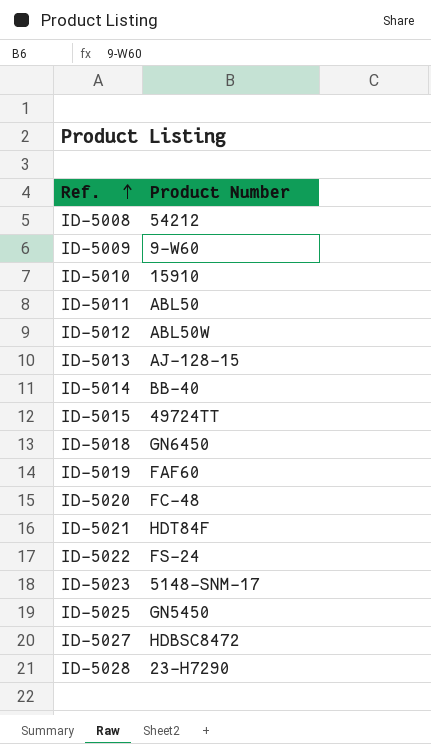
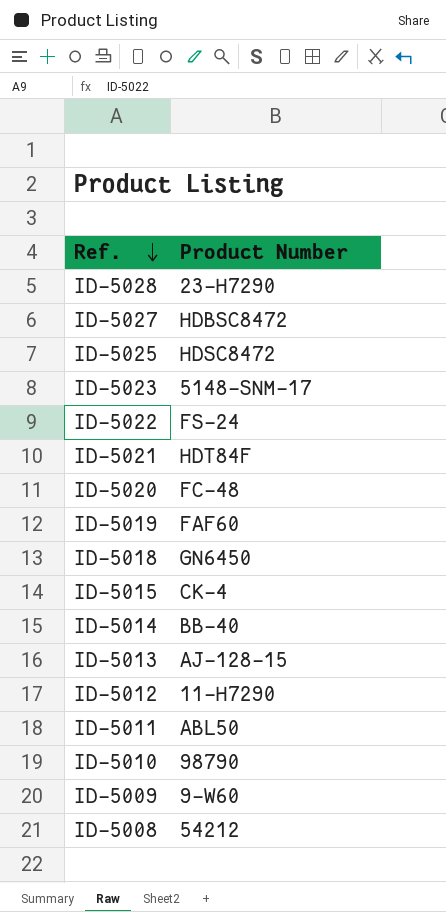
row order: Ref. ascending -> Ref. descending
ID-5025 | Product Number: GN5450 -> HDSC8472
ID-5015 | Product Number: 49724TT -> CK-4
ID-5012 | Product Number: ABL50W -> 11-H7290
ID-5010 | Product Number: 15910 -> 98790

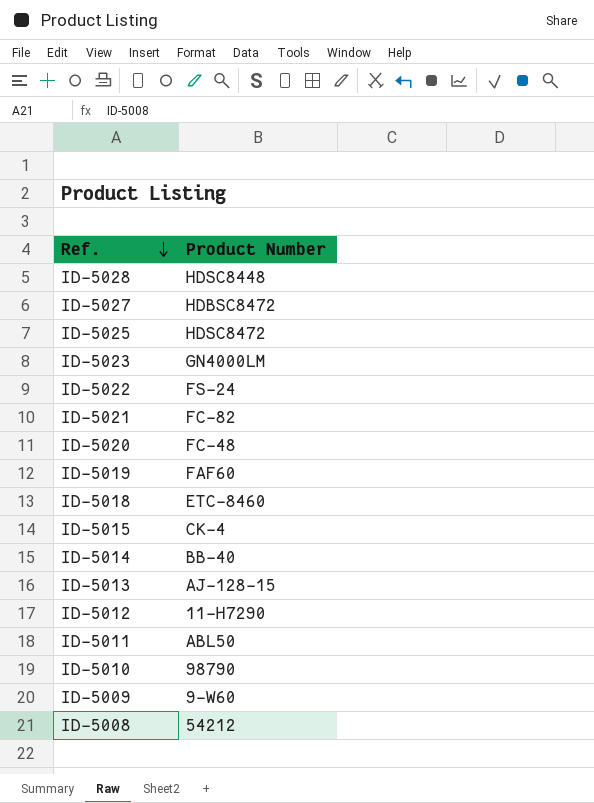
ID-5028 | Product Number: 23-H7290 -> HDSC8448
ID-5023 | Product Number: 5148-SNM-17 -> GN4000LM
ID-5021 | Product Number: HDT84F -> FC-82
ID-5018 | Product Number: GN6450 -> ETC-8460

